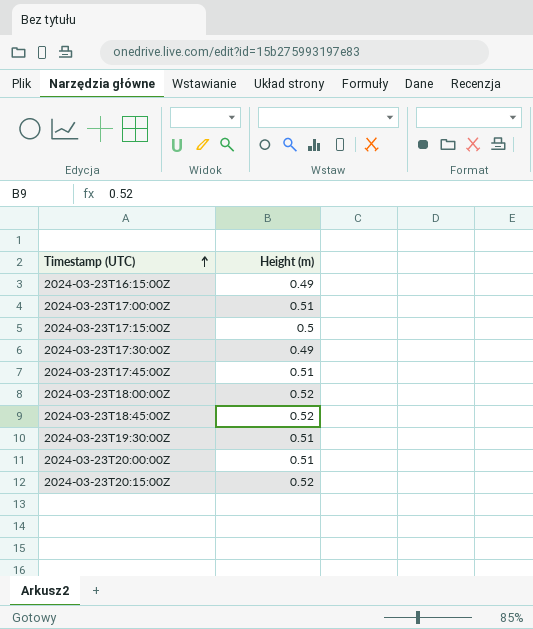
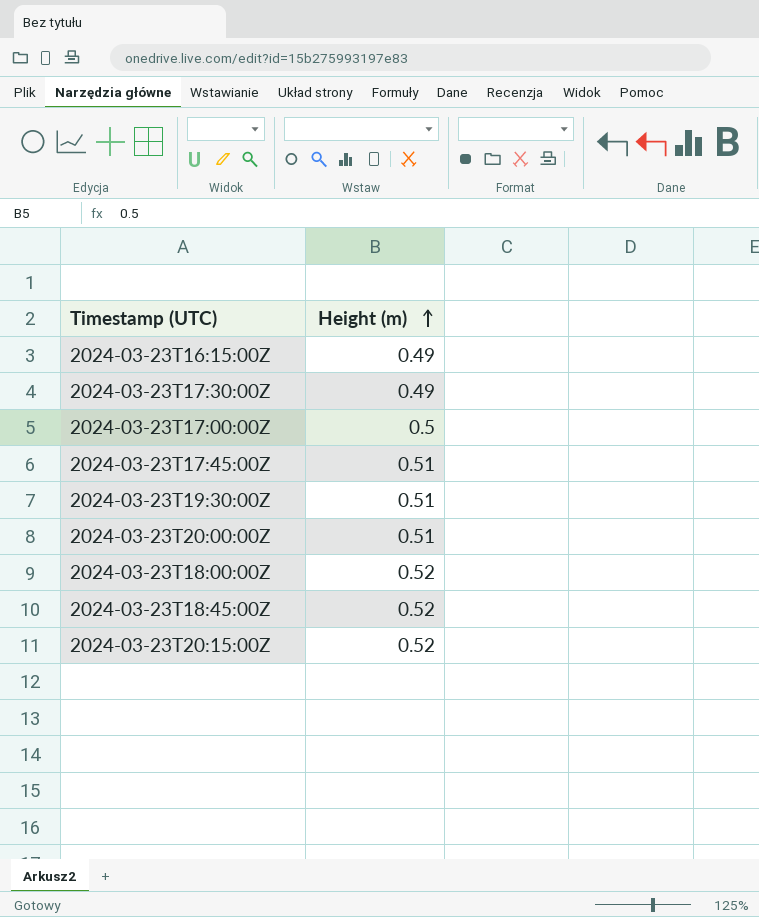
row order: Timestamp (UTC) ascending -> Height (m) ascending
row 2024-03-23T17:15:00Z: 0.5 -> none
2024-03-23T17:00:00Z | Height (m): 0.51 -> 0.5

